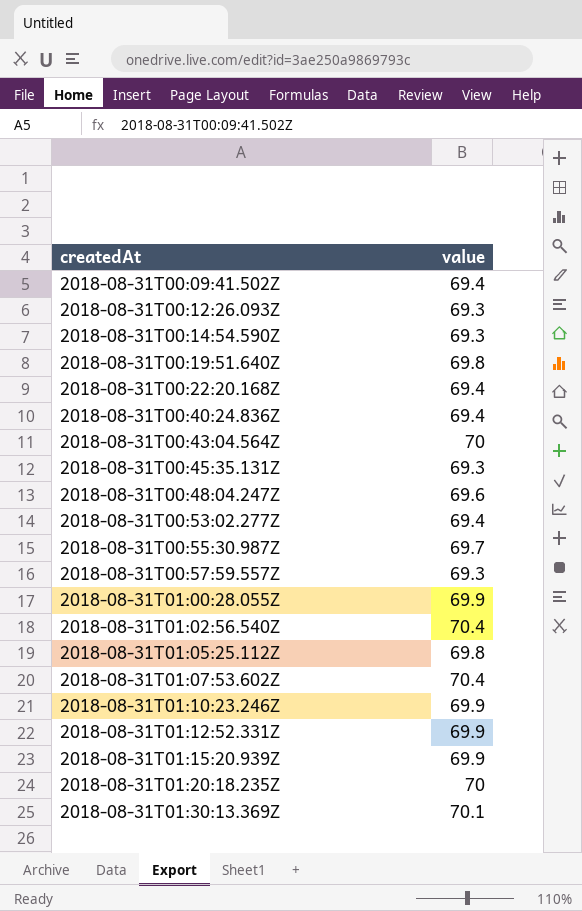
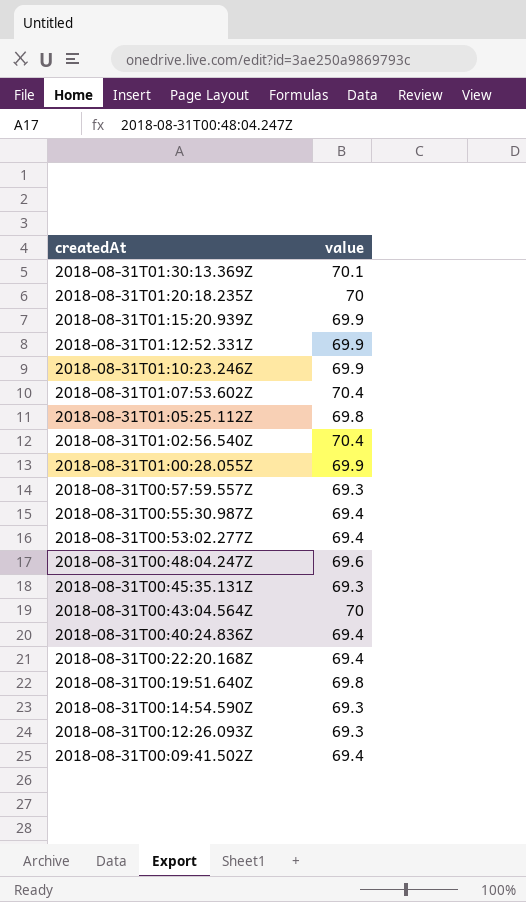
row order: createdAt ascending -> createdAt descending
2018-08-31T00:55:30.987Z | value: 69.7 -> 69.4

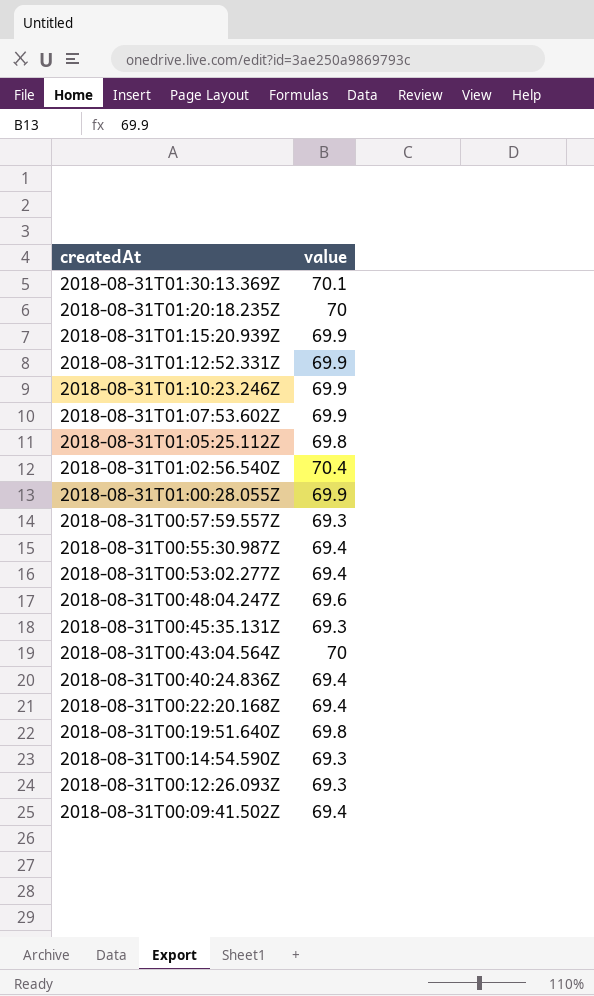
2018-08-31T01:07:53.602Z | value: 70.4 -> 69.9

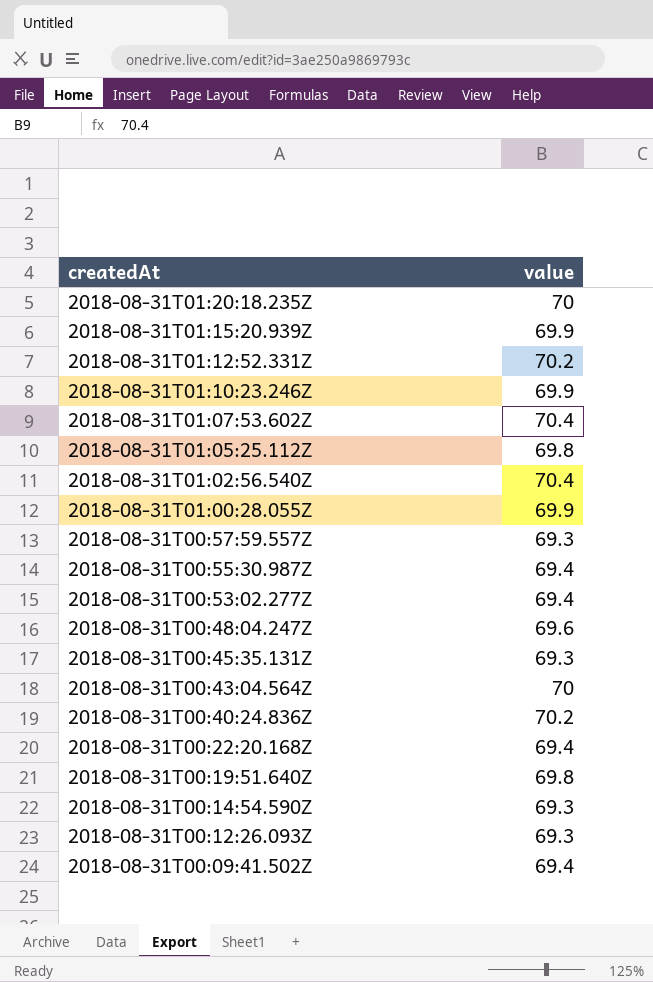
row 2018-08-31T01:30:13.369Z: 70.1 -> none
2018-08-31T01:12:52.331Z | value: 69.9 -> 70.2
2018-08-31T01:07:53.602Z | value: 69.9 -> 70.4
2018-08-31T00:40:24.836Z | value: 69.4 -> 70.2

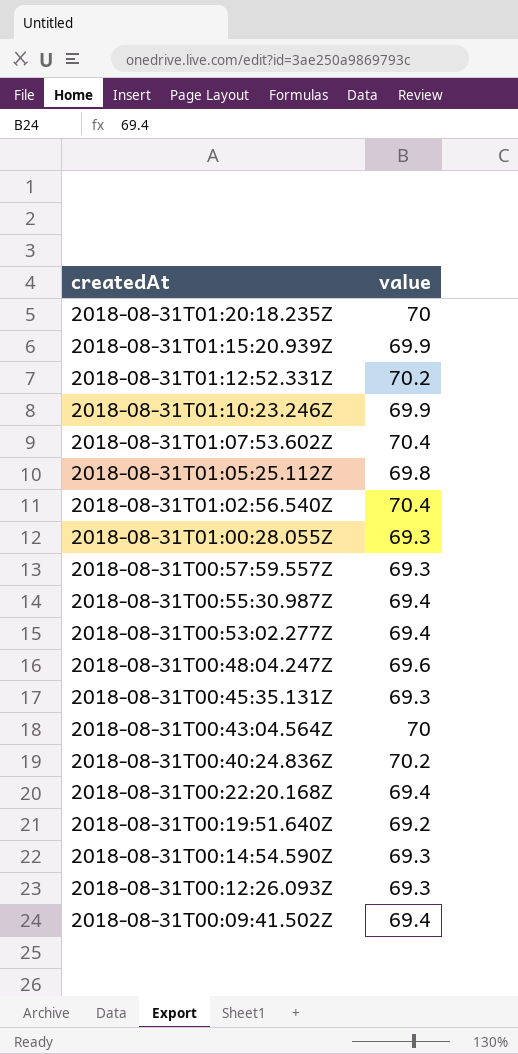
2018-08-31T01:00:28.055Z | value: 69.9 -> 69.3
2018-08-31T00:19:51.640Z | value: 69.8 -> 69.2

